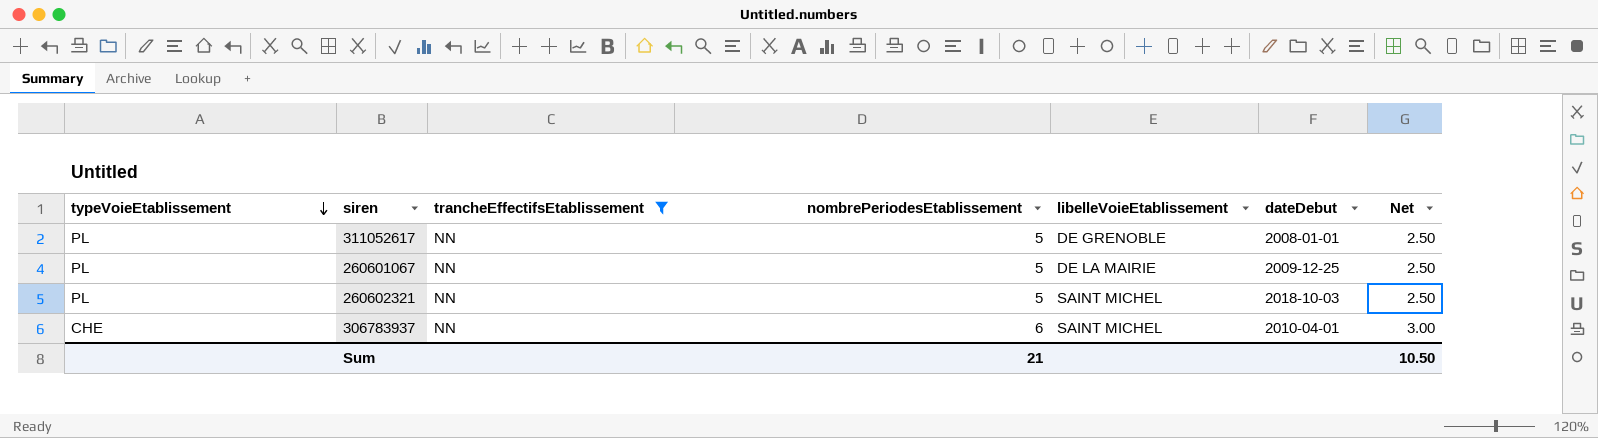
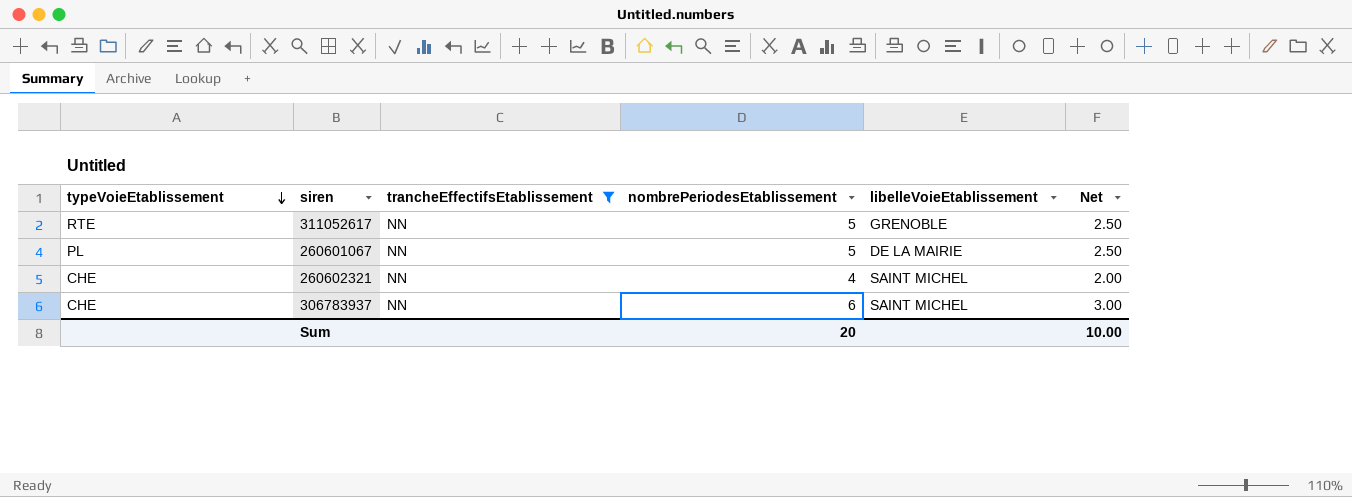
column dateDebut | position: 6 -> none
311052617 | typeVoieEtablissement: PL -> RTE
311052617 | libelleVoieEtablissement: DE GRENOBLE -> GRENOBLE
260602321 | typeVoieEtablissement: PL -> CHE
260602321 | nombrePeriodesEtablissement: 5 -> 4
260602321 | Net: 2.50 -> 2.00
Sum | nombrePeriodesEtablissement: 21 -> 20
Sum | Net: 10.50 -> 10.00

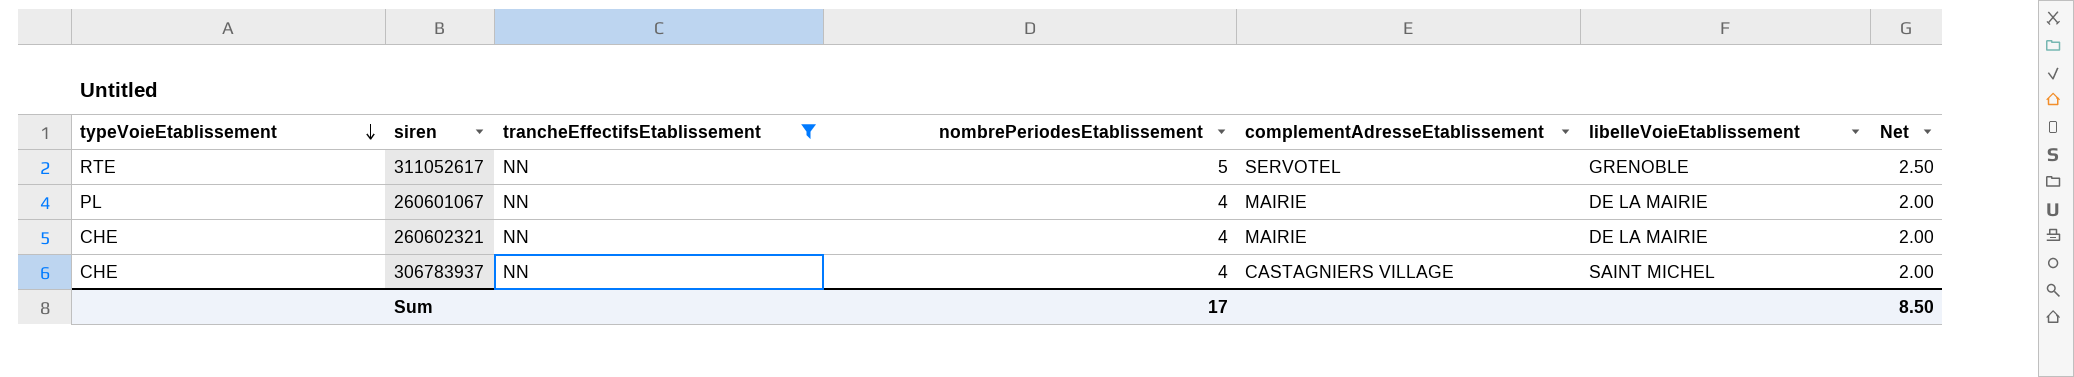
column complementAdresseEtablissement | position: none -> 5
260601067 | nombrePeriodesEtablissement: 5 -> 4
260601067 | Net: 2.50 -> 2.00
260602321 | libelleVoieEtablissement: SAINT MICHEL -> DE LA MAIRIE
306783937 | nombrePeriodesEtablissement: 6 -> 4
306783937 | Net: 3.00 -> 2.00
Sum | nombrePeriodesEtablissement: 20 -> 17
Sum | Net: 10.00 -> 8.50

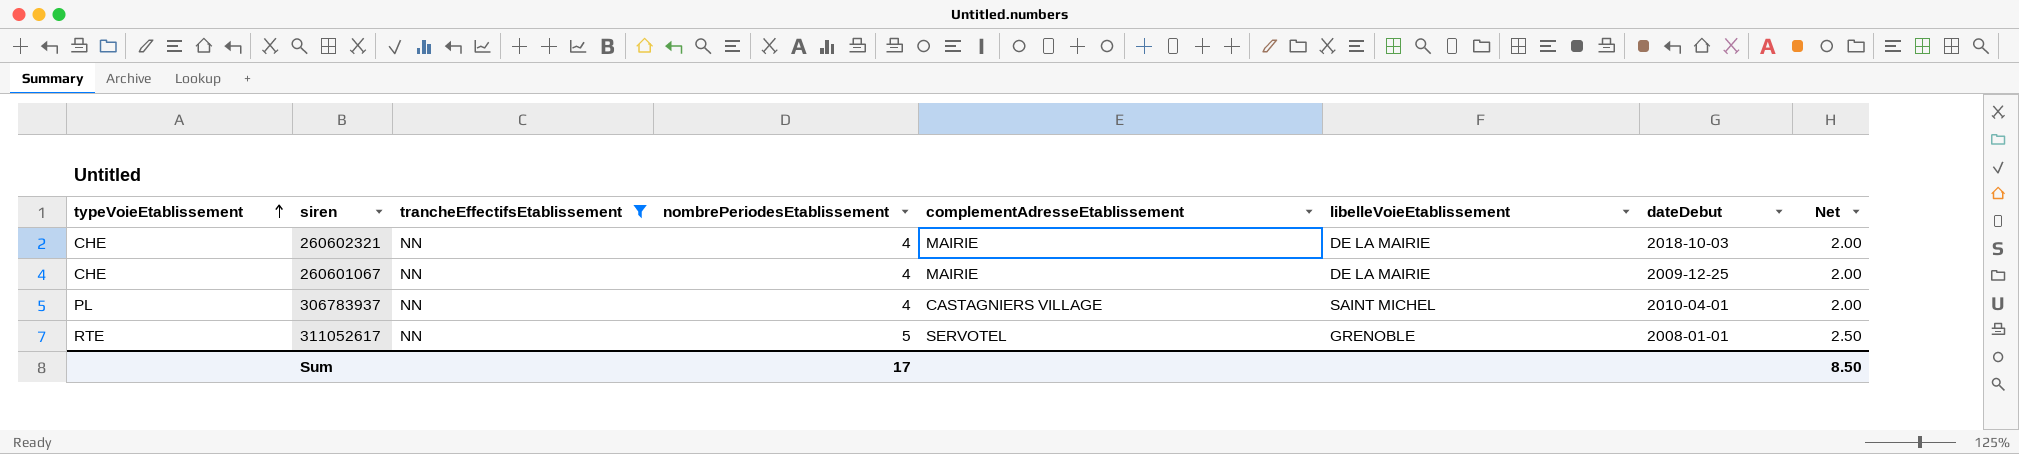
row order: typeVoieEtablissement descending -> typeVoieEtablissement ascending
column dateDebut | position: none -> 7
260601067 | typeVoieEtablissement: PL -> CHE
306783937 | typeVoieEtablissement: CHE -> PL

